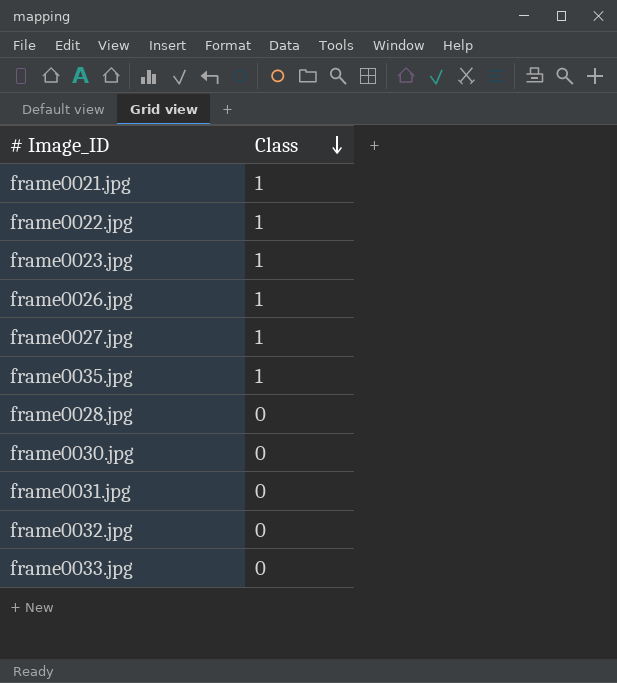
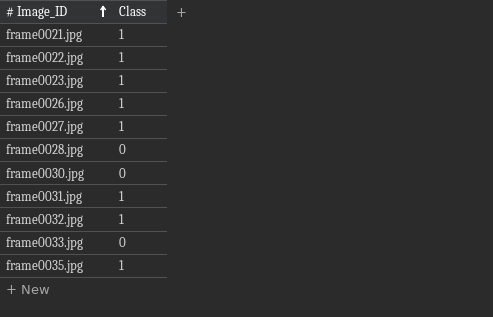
row order: Class descending -> # Image_ID ascending
frame0031.jpg | Class: 0 -> 1
frame0032.jpg | Class: 0 -> 1

